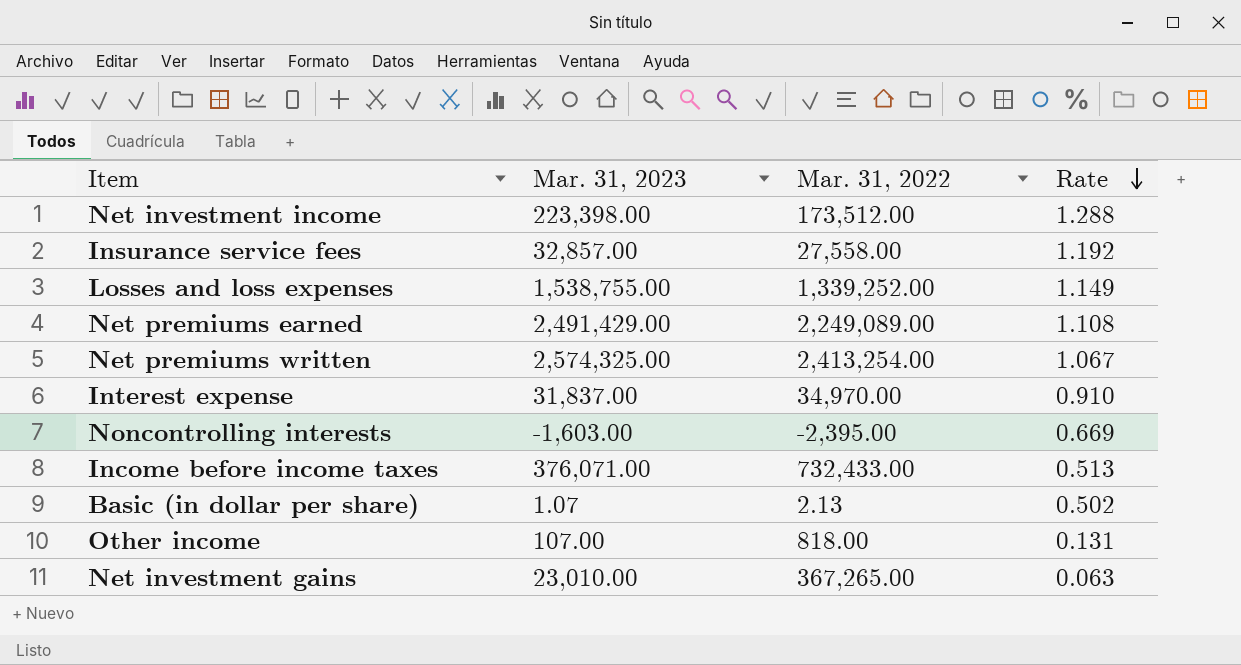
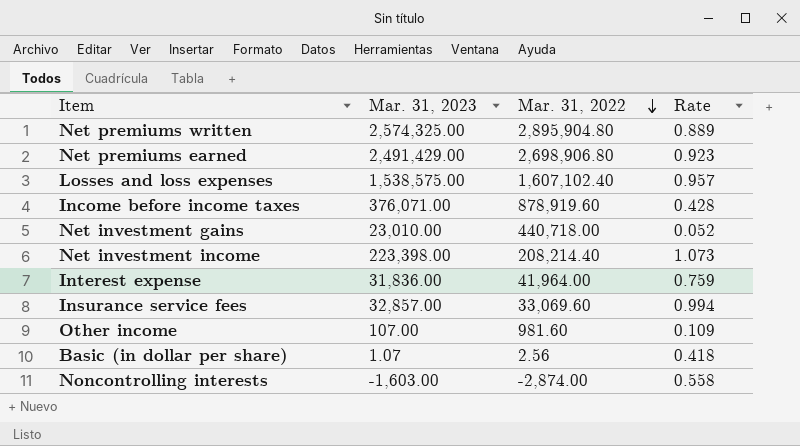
row order: Rate descending -> Mar. 31, 2022 descending
Net premiums written | Mar. 31, 2022: 2,413,254.00 -> 2,895,904.80
Net premiums written | Rate: 1.067 -> 0.889
Net premiums earned | Mar. 31, 2022: 2,249,089.00 -> 2,698,906.80
Net premiums earned | Rate: 1.108 -> 0.923
Losses and loss expenses | Mar. 31, 2023: 1,538,755.00 -> 1,538,575.00
Losses and loss expenses | Mar. 31, 2022: 1,339,252.00 -> 1,607,102.40
Losses and loss expenses | Rate: 1.149 -> 0.957
Income before income taxes | Mar. 31, 2022: 732,433.00 -> 878,919.60
Income before income taxes | Rate: 0.513 -> 0.428
Net investment gains | Mar. 31, 2022: 367,265.00 -> 440,718.00
Net investment gains | Rate: 0.063 -> 0.052
Net investment income | Mar. 31, 2022: 173,512.00 -> 208,214.40
Net investment income | Rate: 1.288 -> 1.073
Interest expense | Mar. 31, 2023: 31,837.00 -> 31,836.00
Interest expense | Mar. 31, 2022: 34,970.00 -> 41,964.00
Interest expense | Rate: 0.910 -> 0.759
Insurance service fees | Mar. 31, 2022: 27,558.00 -> 33,069.60
Insurance service fees | Rate: 1.192 -> 0.994
Other income | Mar. 31, 2022: 818.00 -> 981.60
Other income | Rate: 0.131 -> 0.109
Basic (in dollar per share) | Mar. 31, 2022: 2.13 -> 2.56
Basic (in dollar per share) | Rate: 0.502 -> 0.418
Noncontrolling interests | Mar. 31, 2022: -2,395.00 -> -2,874.00
Noncontrolling interests | Rate: 0.669 -> 0.558

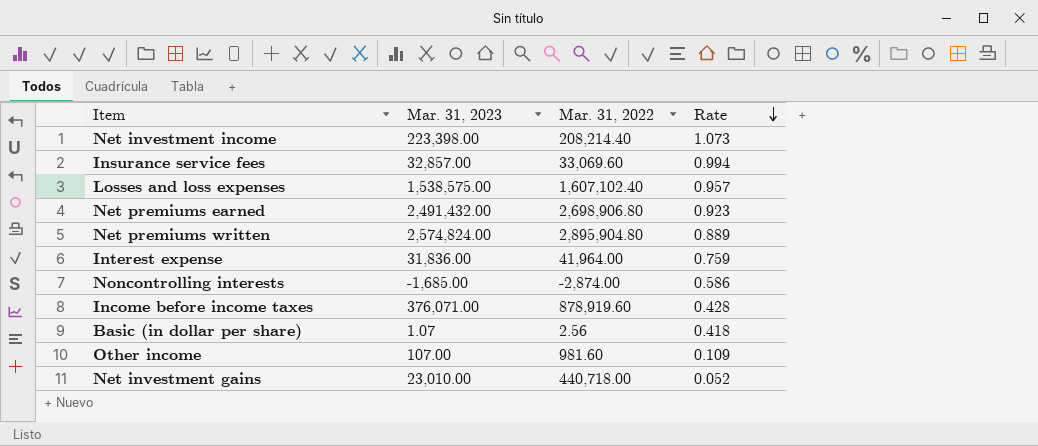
row order: Mar. 31, 2022 descending -> Rate descending
Net premiums earned | Mar. 31, 2023: 2,491,429.00 -> 2,491,432.00
Net premiums written | Mar. 31, 2023: 2,574,325.00 -> 2,574,824.00
Noncontrolling interests | Mar. 31, 2023: -1,603.00 -> -1,685.00
Noncontrolling interests | Rate: 0.558 -> 0.586

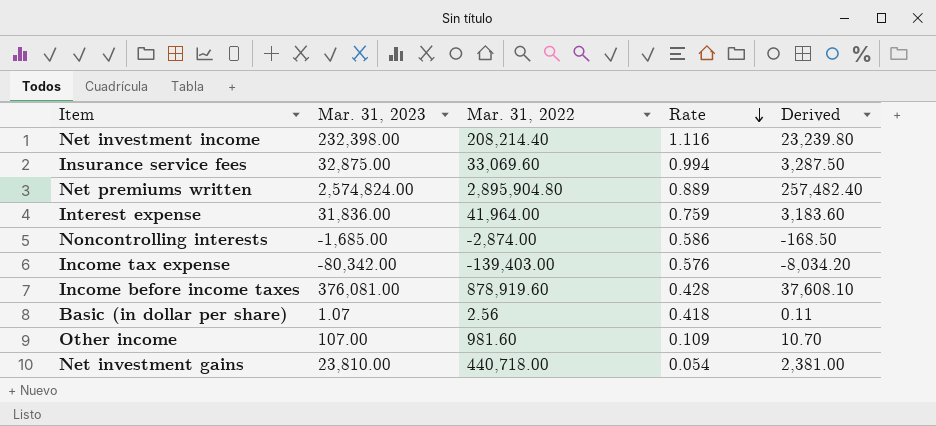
column Derived | formula: none -> [Mar. 31, 2023] * 0.1
row Losses and loss expenses: 1,538,575.00 | 1,607,102.40 | 0.957 -> none
row Net premiums earned: 2,491,432.00 | 2,698,906.80 | 0.923 -> none
Net investment income | Mar. 31, 2023: 223,398.00 -> 232,398.00
Net investment income | Rate: 1.073 -> 1.116
Insurance service fees | Mar. 31, 2023: 32,857.00 -> 32,875.00
row Income tax expense: none -> -80,342.00 | -139,403.00 | 0.576 | -8,034.20
Income before income taxes | Mar. 31, 2023: 376,071.00 -> 376,081.00
Net investment gains | Mar. 31, 2023: 23,010.00 -> 23,810.00
Net investment gains | Rate: 0.052 -> 0.054

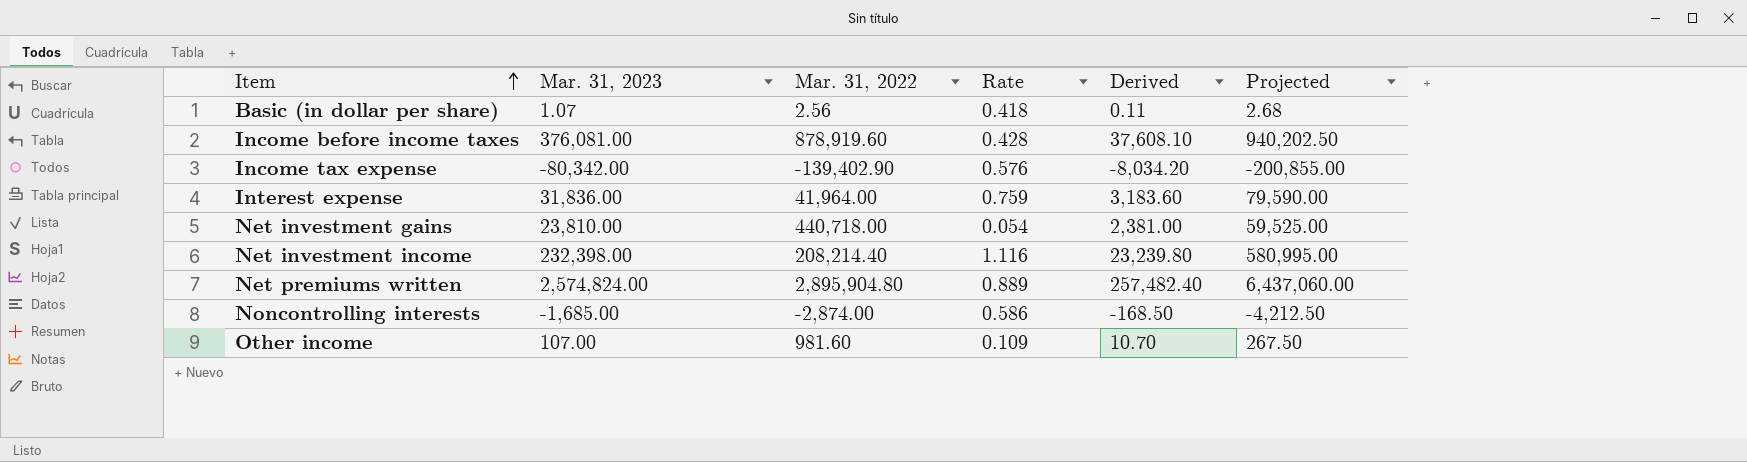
row order: Rate descending -> Item ascending
column Projected | formula: none -> [Mar. 31, 2023] * 2.5
row Insurance service fees: 32,875.00 | 33,069.60 | 0.994 | 3,287.50 -> none
Income tax expense | Mar. 31, 2022: -139,403.00 -> -139,402.90

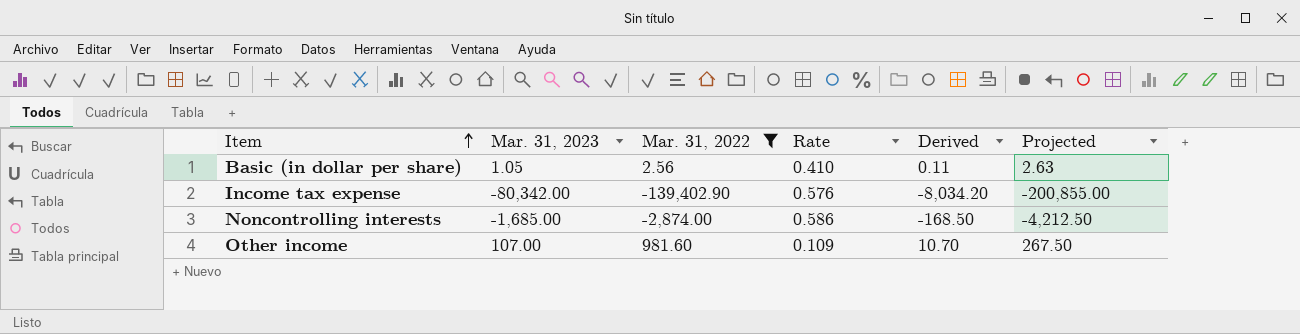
filter: none -> Mar. 31, 2022 <= 981.60
Basic (in dollar per share) | Mar. 31, 2023: 1.07 -> 1.05
Basic (in dollar per share) | Rate: 0.418 -> 0.410
Basic (in dollar per share) | Projected: 2.68 -> 2.63

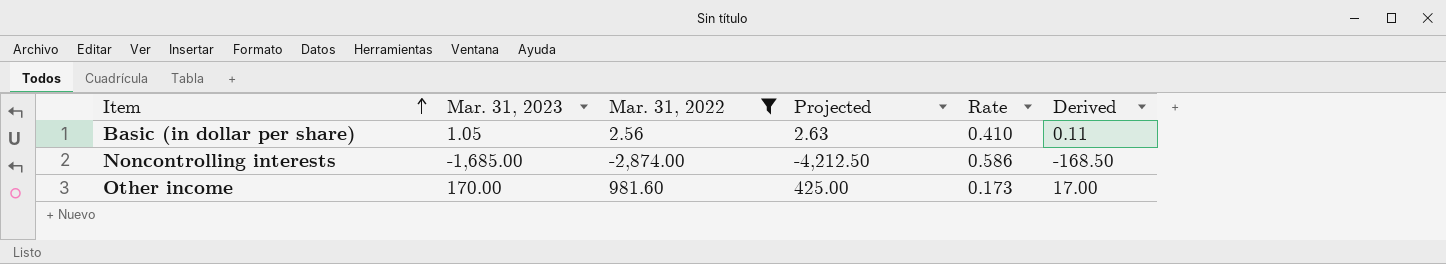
column Projected | position: 6 -> 4
row Income tax expense: -80,342.00 | -139,402.90 | 0.576 | -8,034.20 | -200,855.00 -> none
Other income | Mar. 31, 2023: 107.00 -> 170.00
Other income | Projected: 267.50 -> 425.00
Other income | Rate: 0.109 -> 0.173
Other income | Derived: 10.70 -> 17.00

